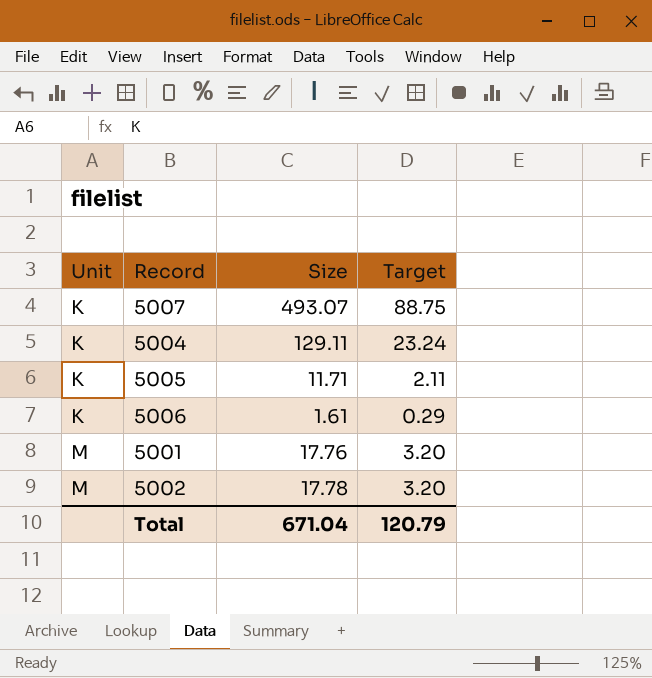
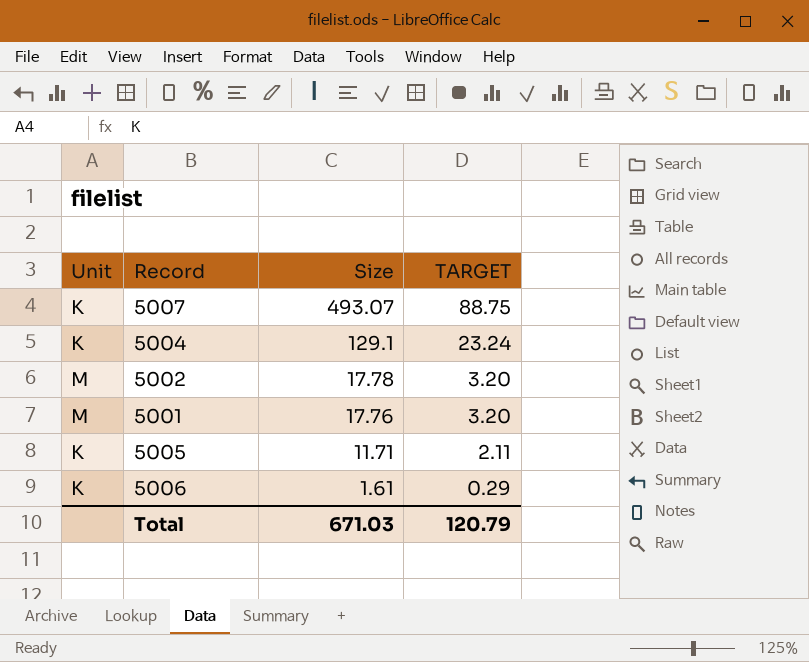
row order: Unit ascending -> Size descending
column name: Target -> TARGET
5004 | Size: 129.11 -> 129.1
Total | Size: 671.04 -> 671.03

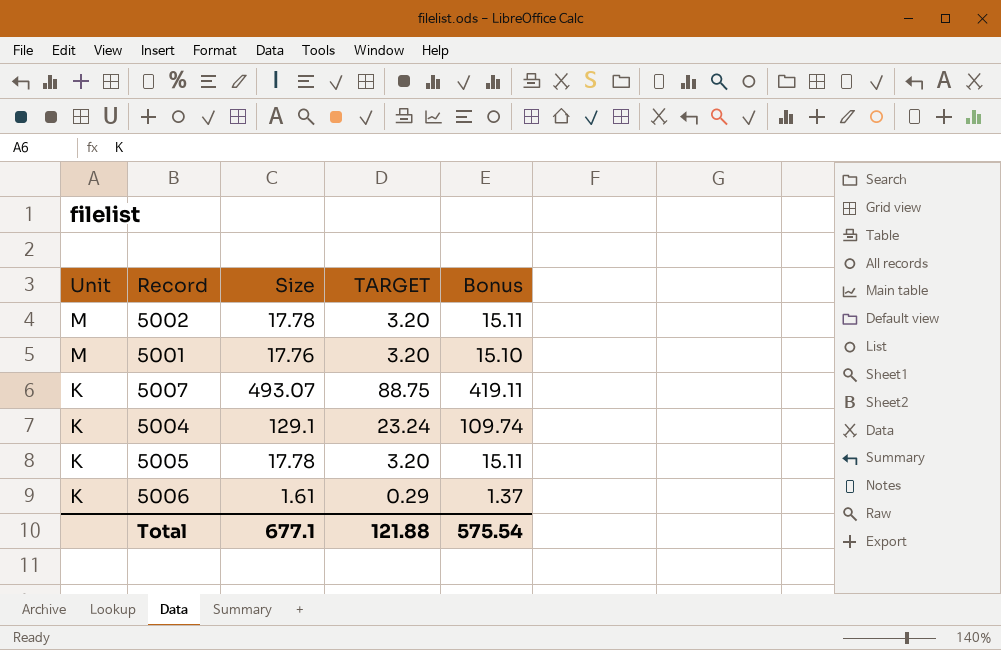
row order: Size descending -> Unit descending
column Bonus | formula: none -> [Size] * 0.85
5005 | Size: 11.71 -> 17.78
5005 | TARGET: 2.11 -> 3.20
Total | Size: 671.03 -> 677.1
Total | TARGET: 120.79 -> 121.88

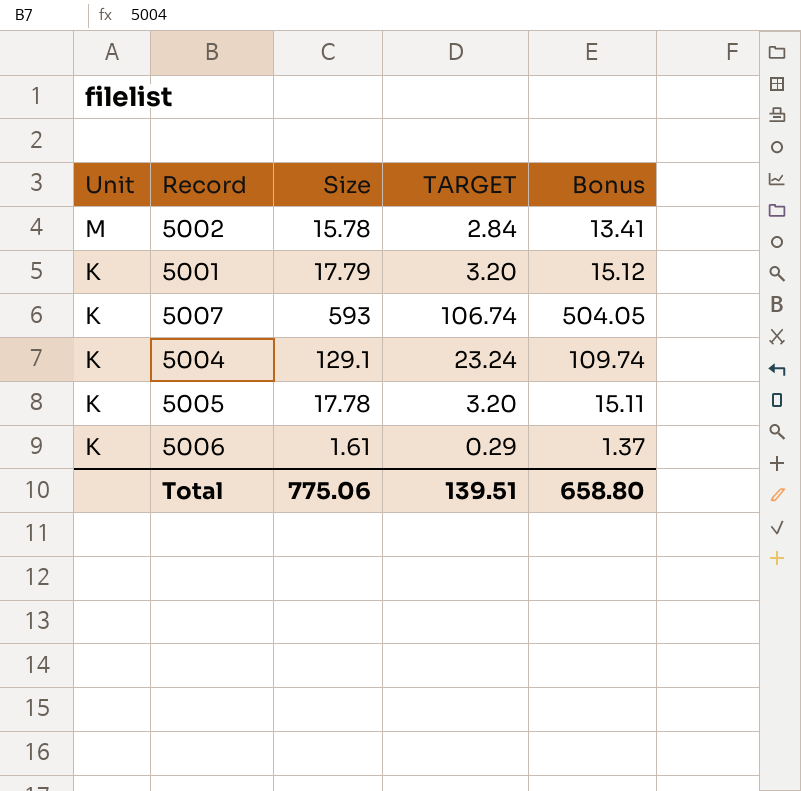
5002 | Size: 17.78 -> 15.78
5002 | TARGET: 3.20 -> 2.84
5002 | Bonus: 15.11 -> 13.41
5001 | Unit: M -> K
5001 | Size: 17.76 -> 17.79
5001 | Bonus: 15.10 -> 15.12
5007 | Size: 493.07 -> 593
5007 | TARGET: 88.75 -> 106.74
5007 | Bonus: 419.11 -> 504.05
Total | Size: 677.1 -> 775.06
Total | TARGET: 121.88 -> 139.51
Total | Bonus: 575.54 -> 658.80

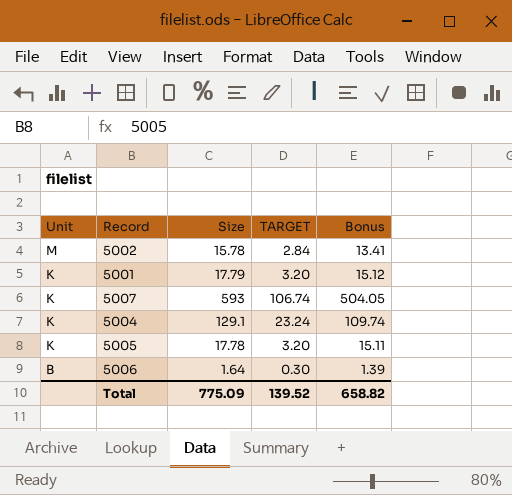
5006 | Unit: K -> B
5006 | Size: 1.61 -> 1.64
5006 | TARGET: 0.29 -> 0.30
5006 | Bonus: 1.37 -> 1.39
Total | Size: 775.06 -> 775.09
Total | TARGET: 139.51 -> 139.52
Total | Bonus: 658.80 -> 658.82

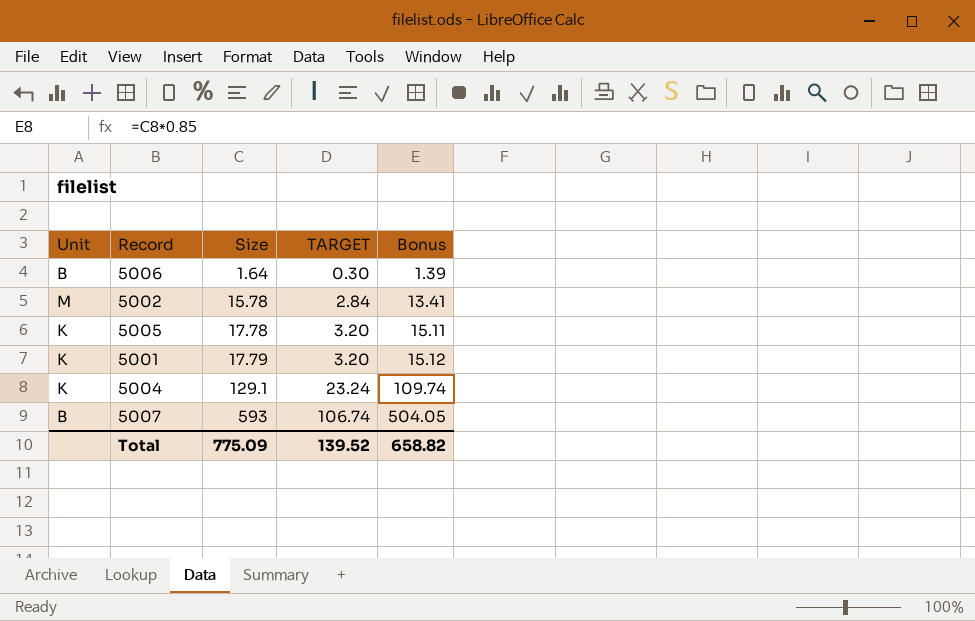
row order: Unit descending -> Size ascending
5007 | Unit: K -> B

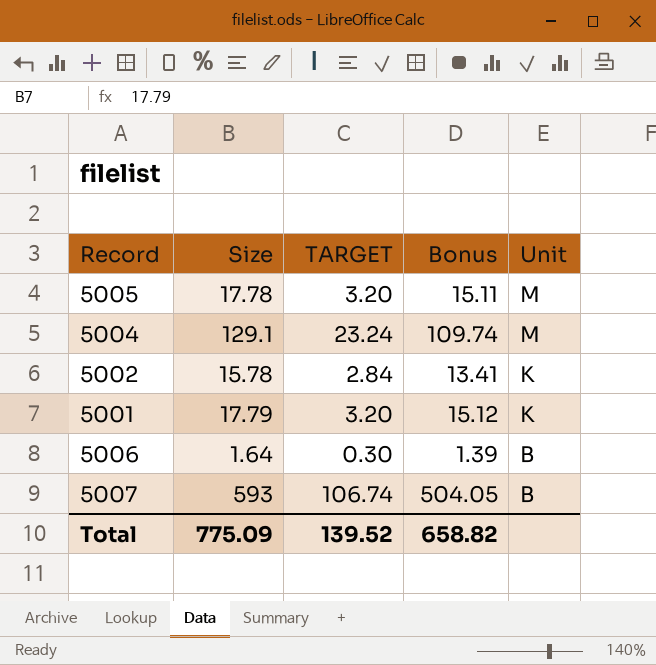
row order: Size ascending -> Unit descending
column Unit | position: 1 -> 5
5005 | Unit: K -> M
5004 | Unit: K -> M
5002 | Unit: M -> K

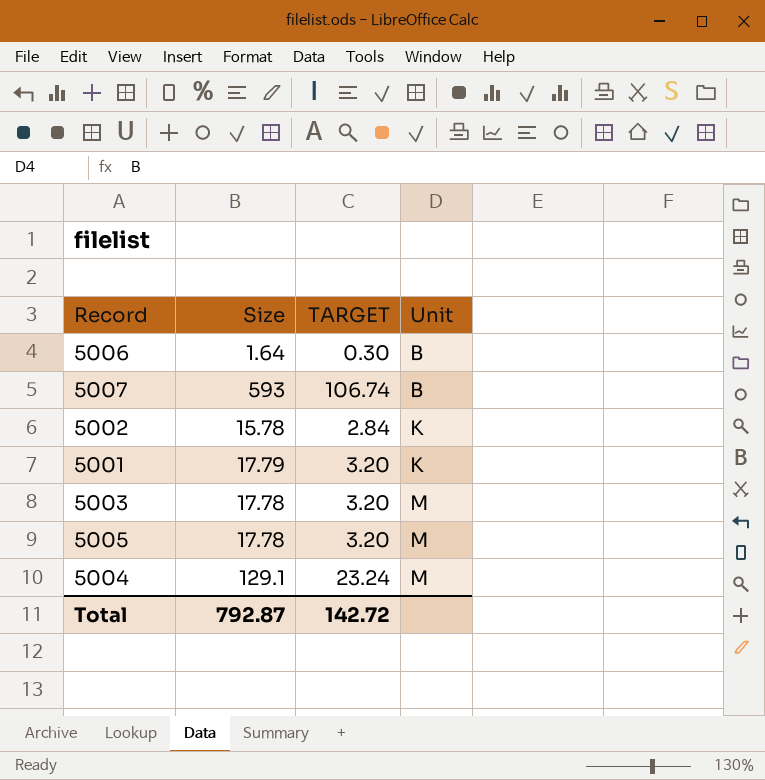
row order: Unit descending -> Unit ascending
column Bonus | formula: [Size] * 0.85 -> none
row 5003: none -> 17.78 | 3.20 | M
Total | Size: 775.09 -> 792.87
Total | TARGET: 139.52 -> 142.72

